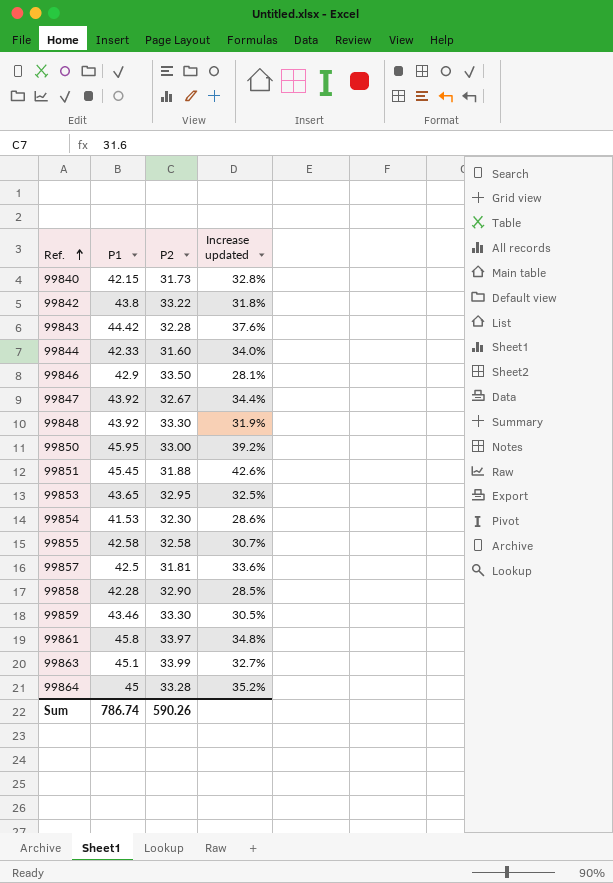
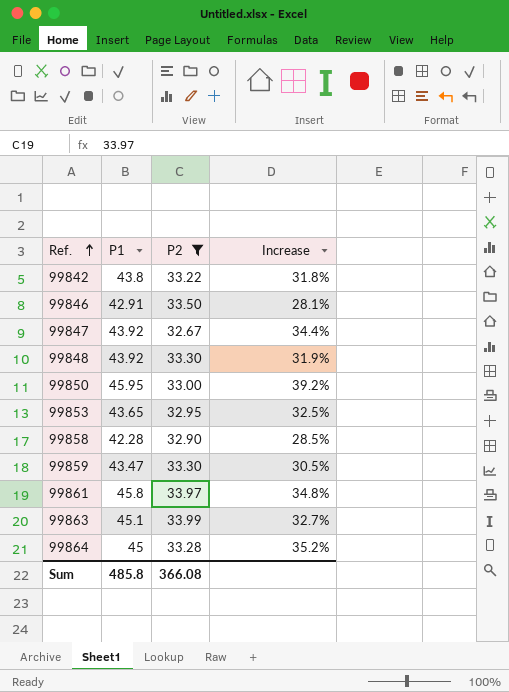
filter: none -> P2 >= 32.67
column name: Increase updated -> Increase
99846 | P1: 42.9 -> 42.91
99859 | P1: 43.46 -> 43.47
Sum | P1: 786.74 -> 485.8
Sum | P2: 590.26 -> 366.08

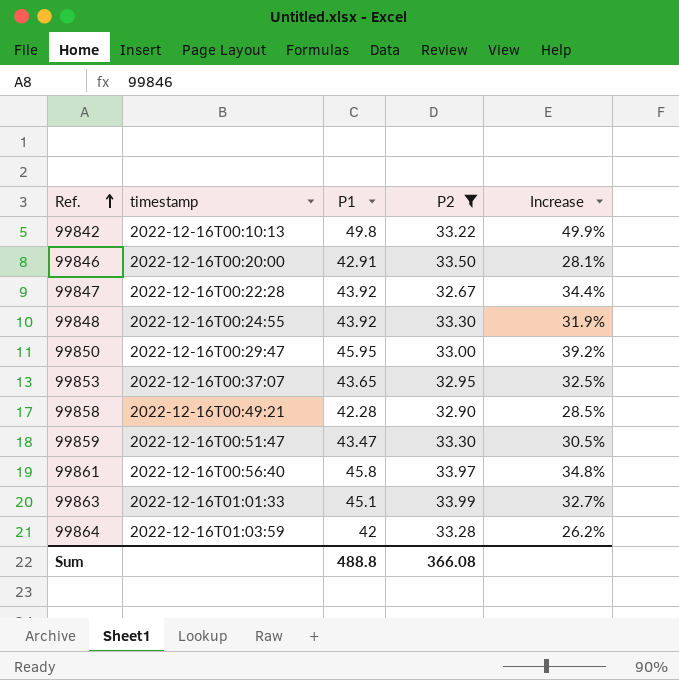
column timestamp | position: none -> 2
99842 | P1: 43.8 -> 49.8
99842 | Increase: 31.8% -> 49.9%
99864 | P1: 45 -> 42
99864 | Increase: 35.2% -> 26.2%
Sum | P1: 485.8 -> 488.8

